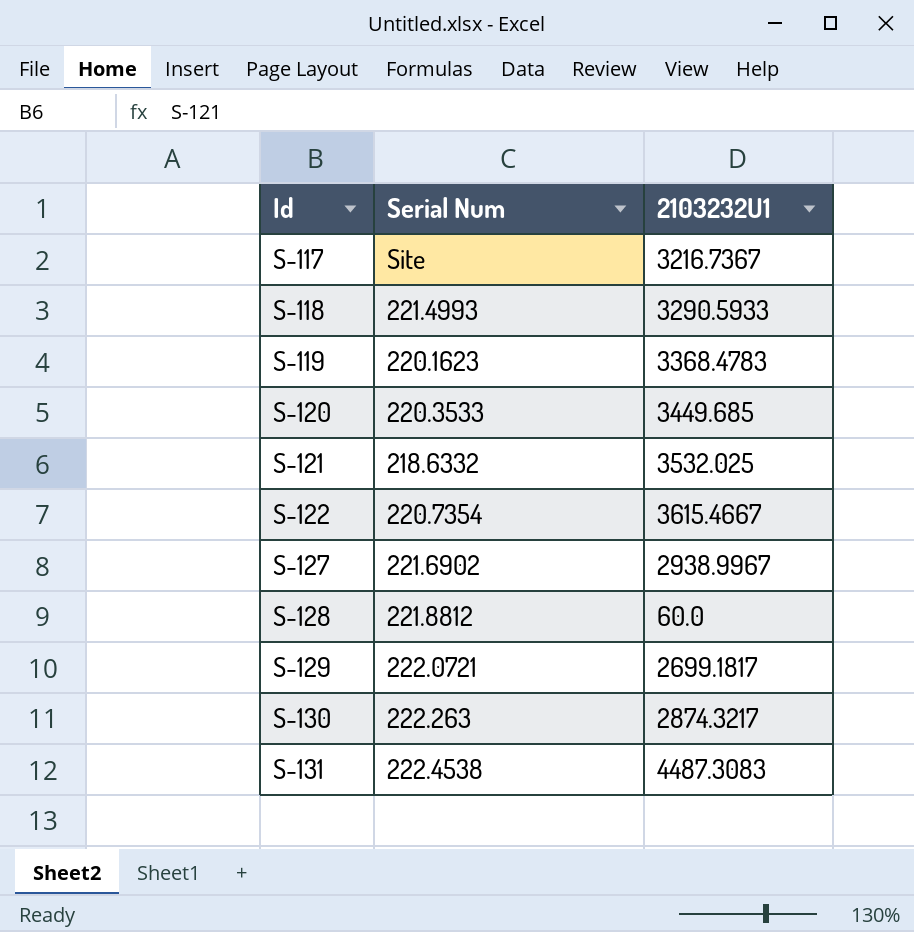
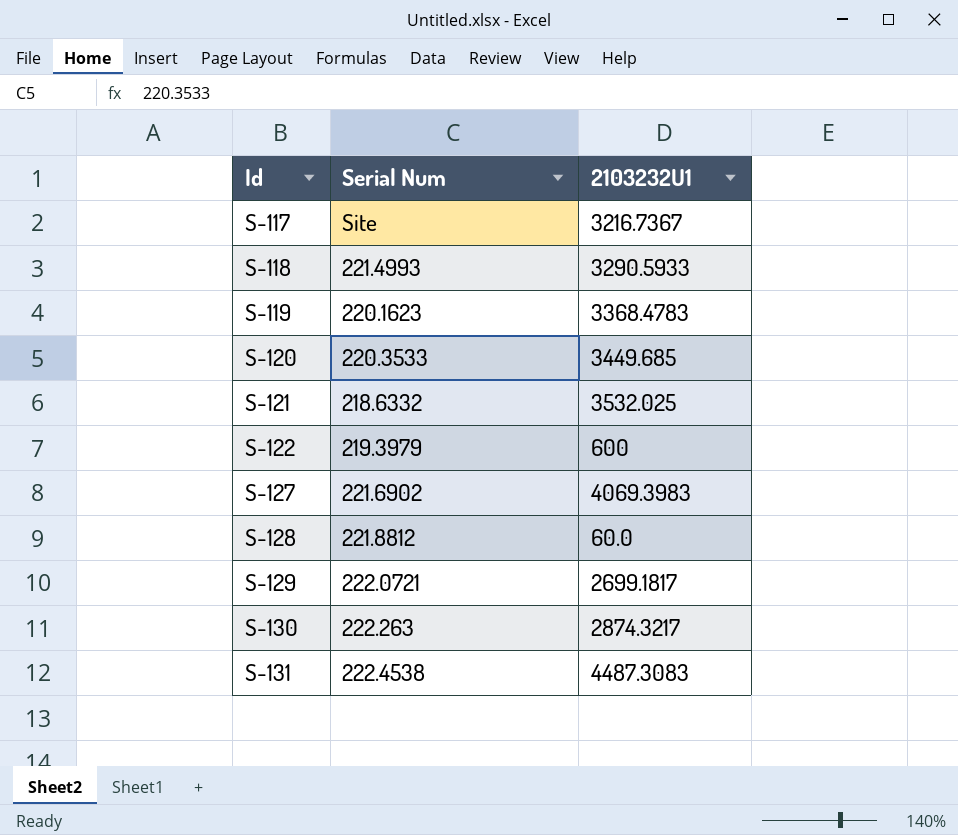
S-122 | Serial Num: 220.7354 -> 219.3979
S-122 | 2103232U1: 3615.4667 -> 600
S-127 | 2103232U1: 2938.9967 -> 4069.3983

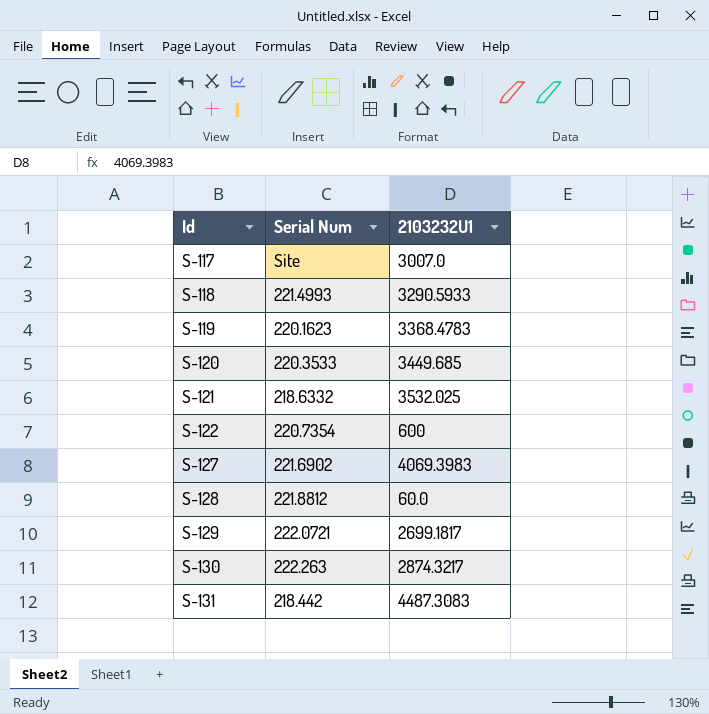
S-117 | 2103232U1: 3216.7367 -> 3007.0
S-122 | Serial Num: 219.3979 -> 220.7354
S-131 | Serial Num: 222.4538 -> 218.442

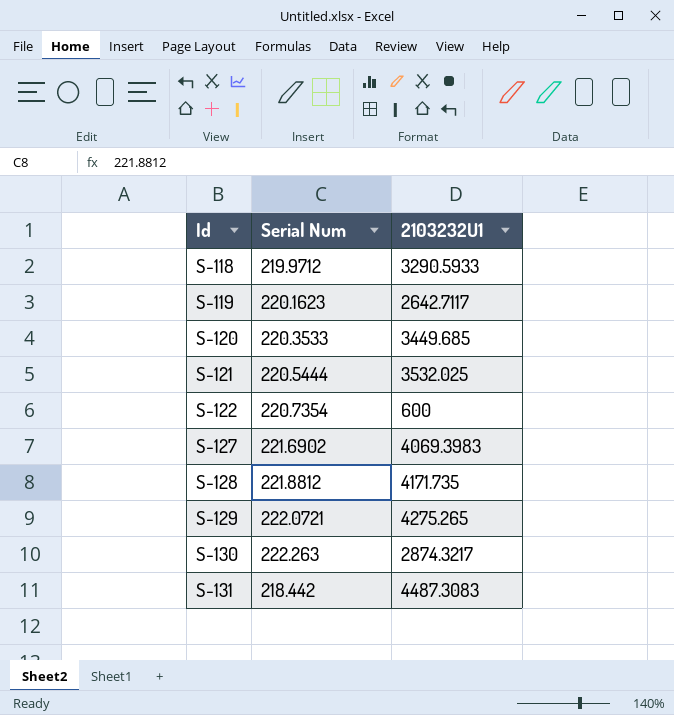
row S-117: Site | 3007.0 -> none
S-118 | Serial Num: 221.4993 -> 219.9712
S-119 | 2103232U1: 3368.4783 -> 2642.7117
S-121 | Serial Num: 218.6332 -> 220.5444
S-128 | 2103232U1: 60.0 -> 4171.735
S-129 | 2103232U1: 2699.1817 -> 4275.265

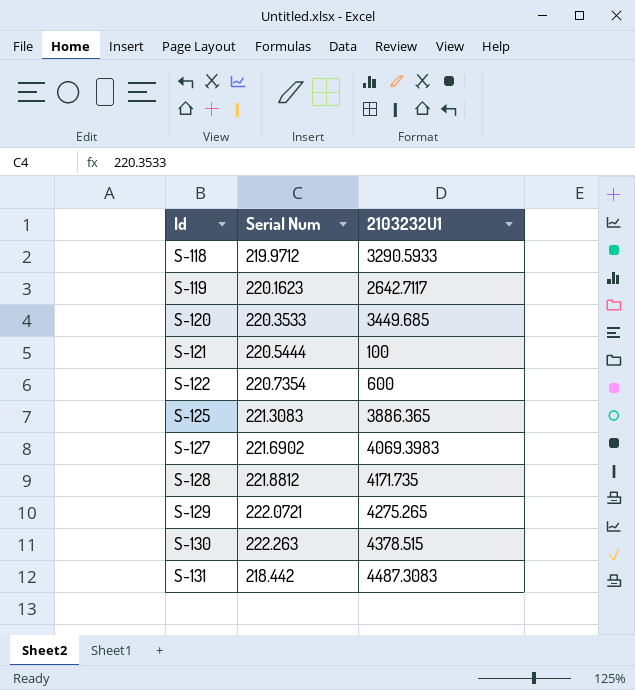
S-121 | 2103232U1: 3532.025 -> 100
row S-125: none -> 221.3083 | 3886.365
S-130 | 2103232U1: 2874.3217 -> 4378.515

